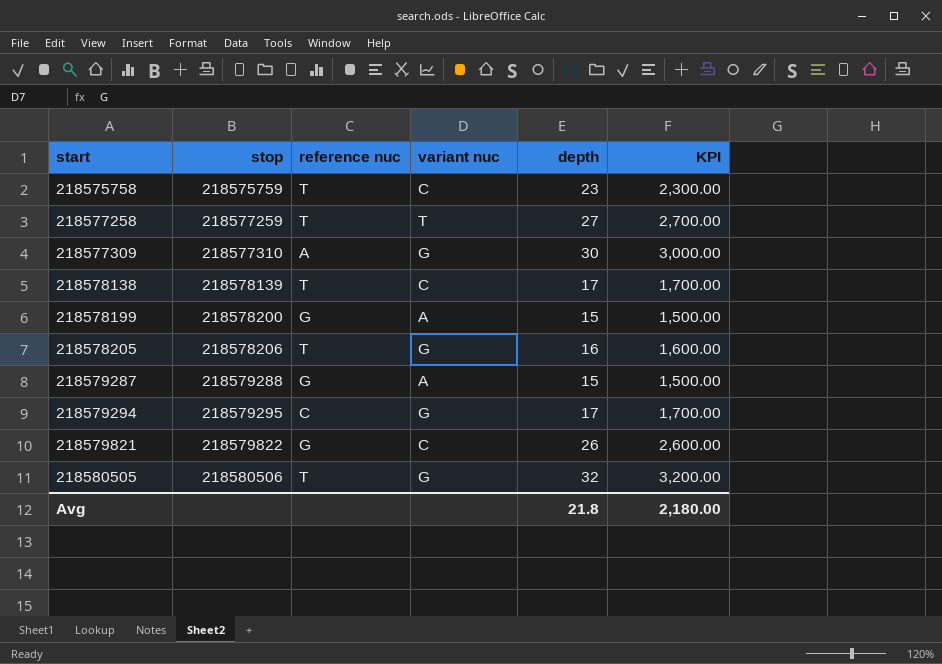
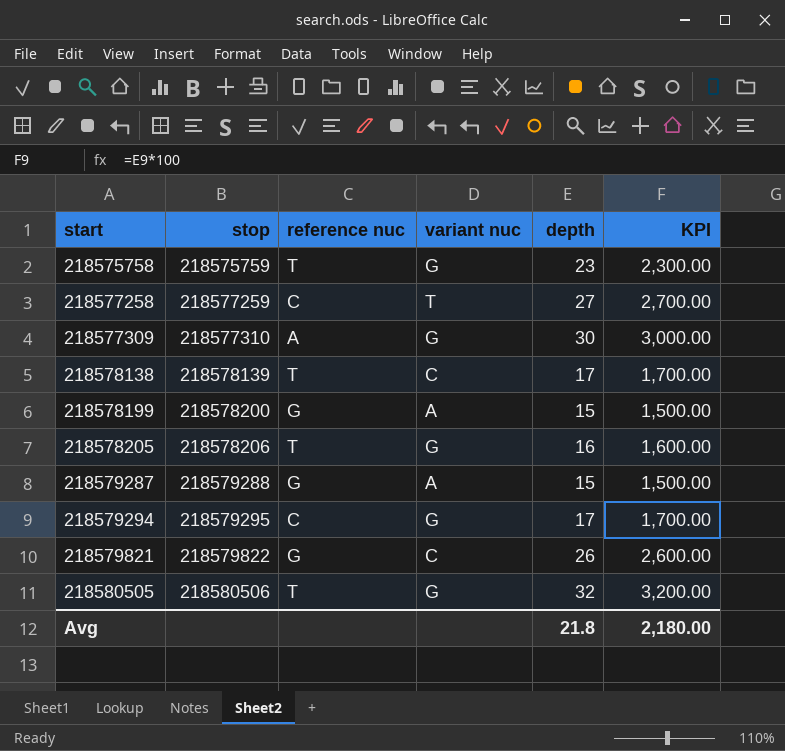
218575758 | variant nuc: C -> G
218577258 | reference nuc: T -> C

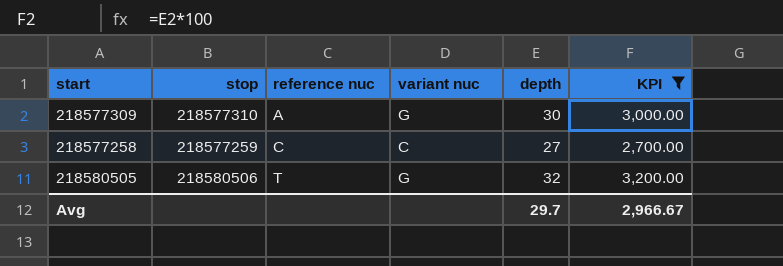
filter: none -> KPI >= 2,700.00
row order: start ascending -> reference nuc ascending
218577258 | variant nuc: T -> C
Avg | depth: 21.8 -> 29.7
Avg | KPI: 2,180.00 -> 2,966.67

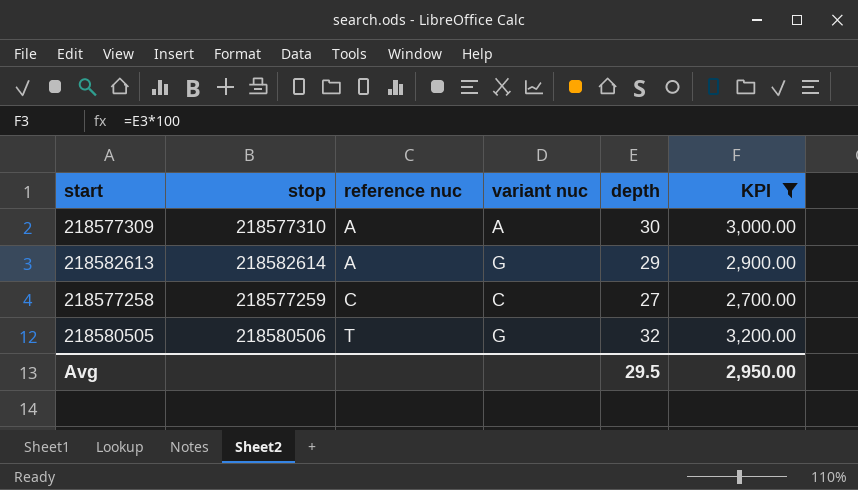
218577309 | variant nuc: G -> A
row 218582613: none -> 218582614 | A | G | 29 | 2,900.00
Avg | depth: 29.7 -> 29.5
Avg | KPI: 2,966.67 -> 2,950.00

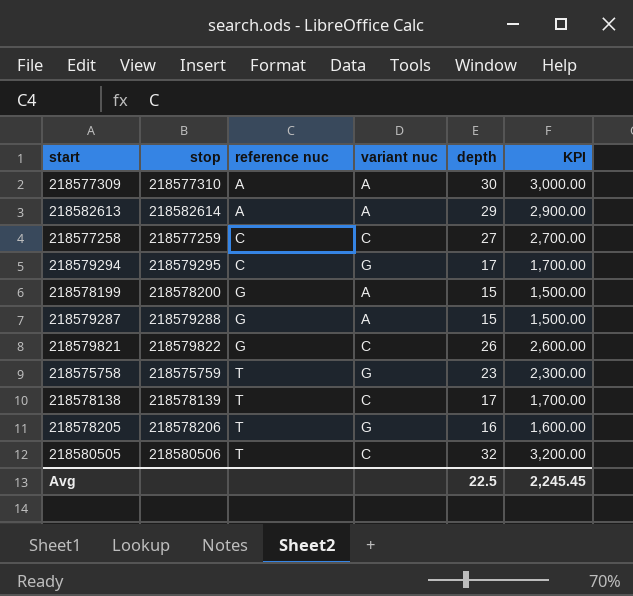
filter: KPI >= 2,700.00 -> none
218582613 | variant nuc: G -> A
218580505 | variant nuc: G -> C
Avg | depth: 29.5 -> 22.5
Avg | KPI: 2,950.00 -> 2,245.45

